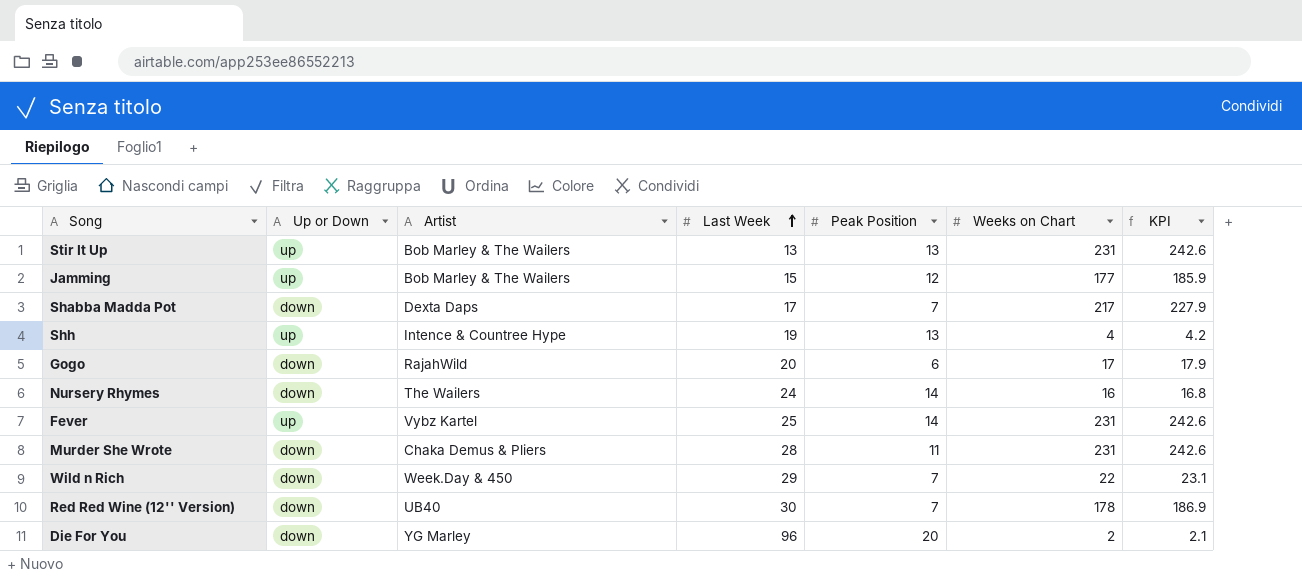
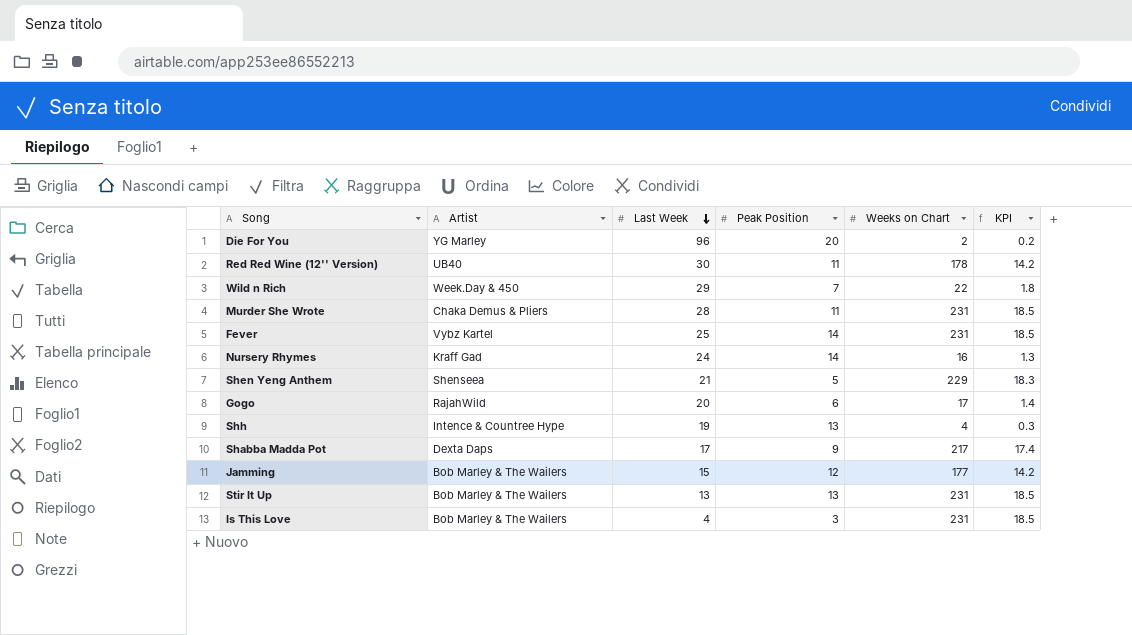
row order: Last Week ascending -> Last Week descending
column Up or Down | position: 2 -> none
column KPI | formula: [Weeks on Chart] * 1.05 -> [Weeks on Chart] * 0.08
Red Red Wine (12'' Version) | Peak Position: 7 -> 11
Nursery Rhymes | Artist: The Wailers -> Kraff Gad
row Shen Yeng Anthem: none -> Shenseea | 21 | 5 | 229 | 18.3
Shabba Madda Pot | Peak Position: 7 -> 9
row Is This Love: none -> Bob Marley & The Wailers | 4 | 3 | 231 | 18.5

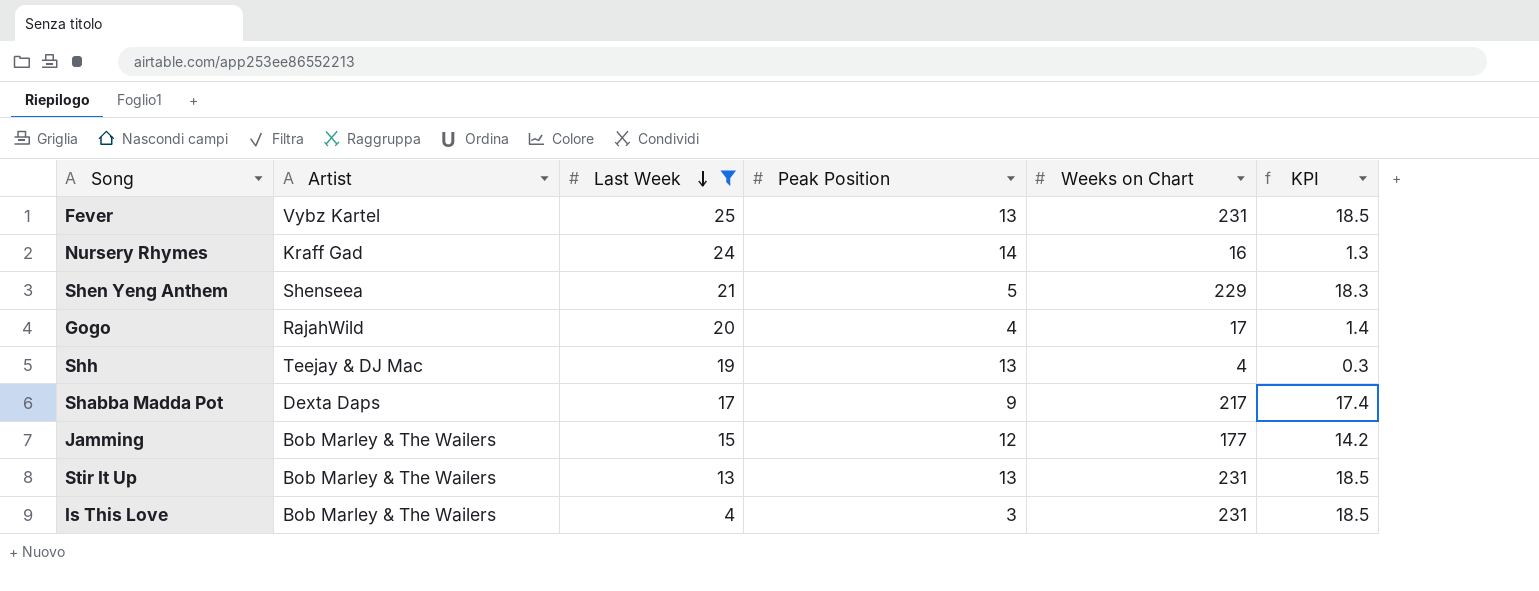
filter: none -> Last Week <= 25
Fever | Peak Position: 14 -> 13
Gogo | Peak Position: 6 -> 4
Shh | Artist: Intence & Countree Hype -> Teejay & DJ Mac

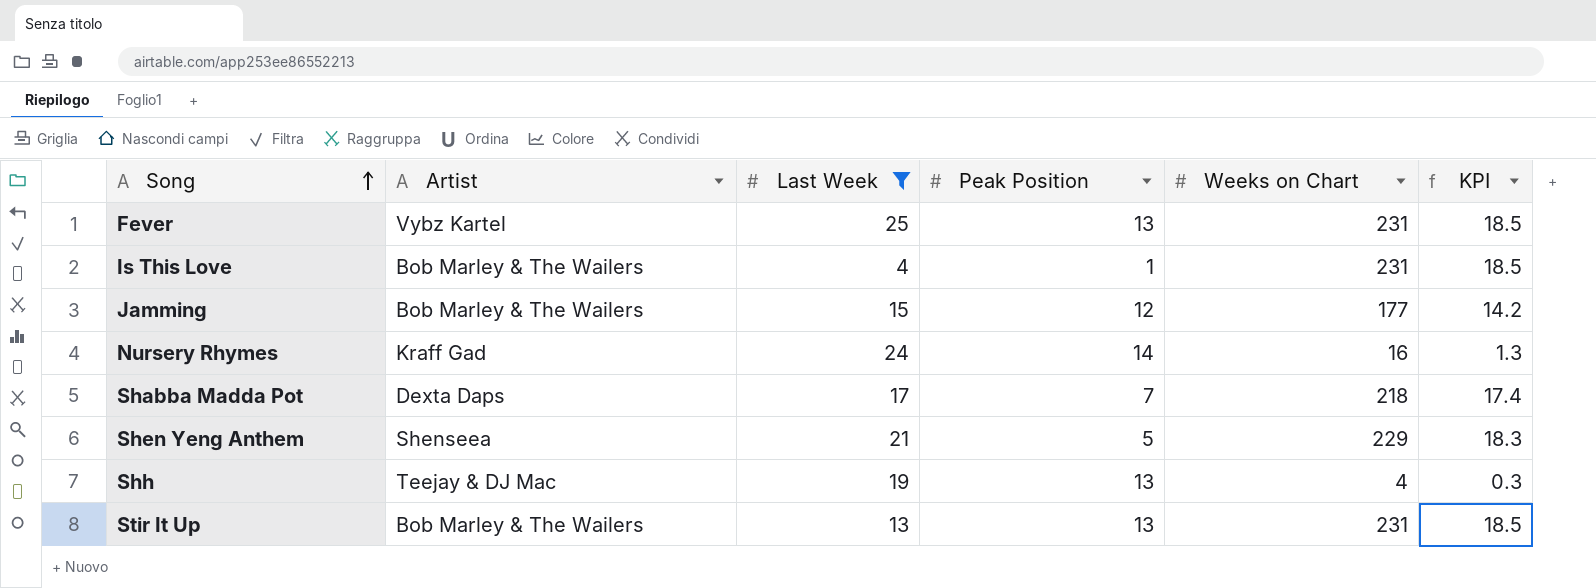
row order: Last Week descending -> Song ascending
row Gogo: RajahWild | 20 | 4 | 17 | 1.4 -> none
Is This Love | Peak Position: 3 -> 1
Shabba Madda Pot | Peak Position: 9 -> 7
Shabba Madda Pot | Weeks on Chart: 217 -> 218

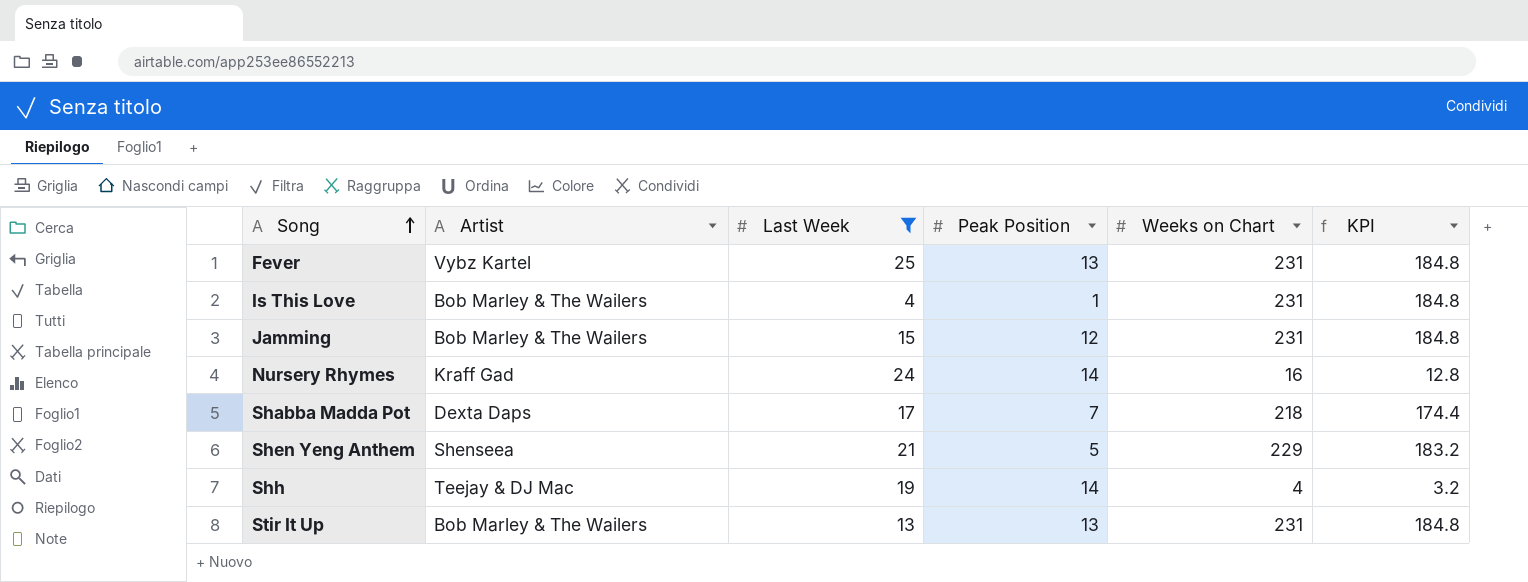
column KPI | formula: [Weeks on Chart] * 0.08 -> [Weeks on Chart] * 0.8
Jamming | Weeks on Chart: 177 -> 231
Shh | Peak Position: 13 -> 14

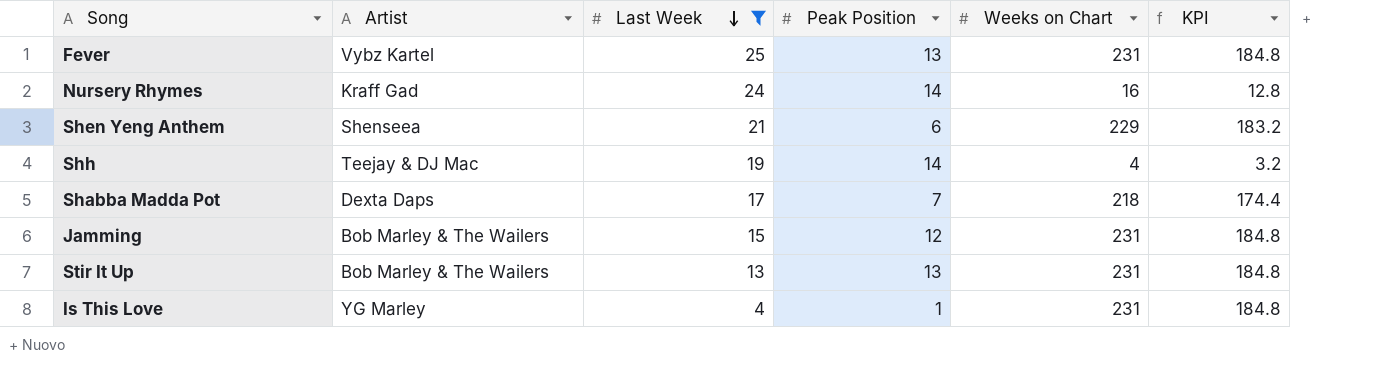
row order: Song ascending -> Last Week descending
Shen Yeng Anthem | Peak Position: 5 -> 6
Is This Love | Artist: Bob Marley & The Wailers -> YG Marley

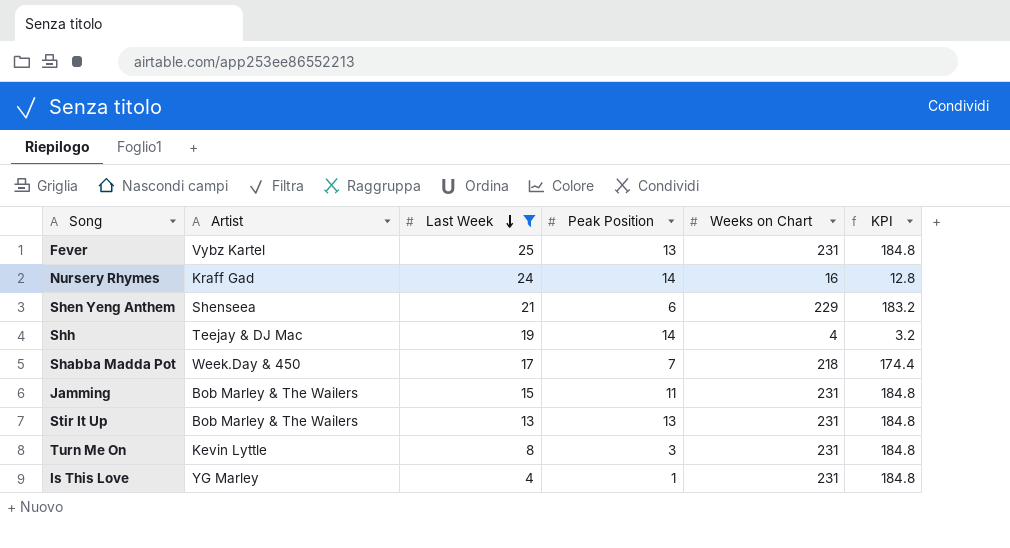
Shabba Madda Pot | Artist: Dexta Daps -> Week.Day & 450
Jamming | Peak Position: 12 -> 11
row Turn Me On: none -> Kevin Lyttle | 8 | 3 | 231 | 184.8

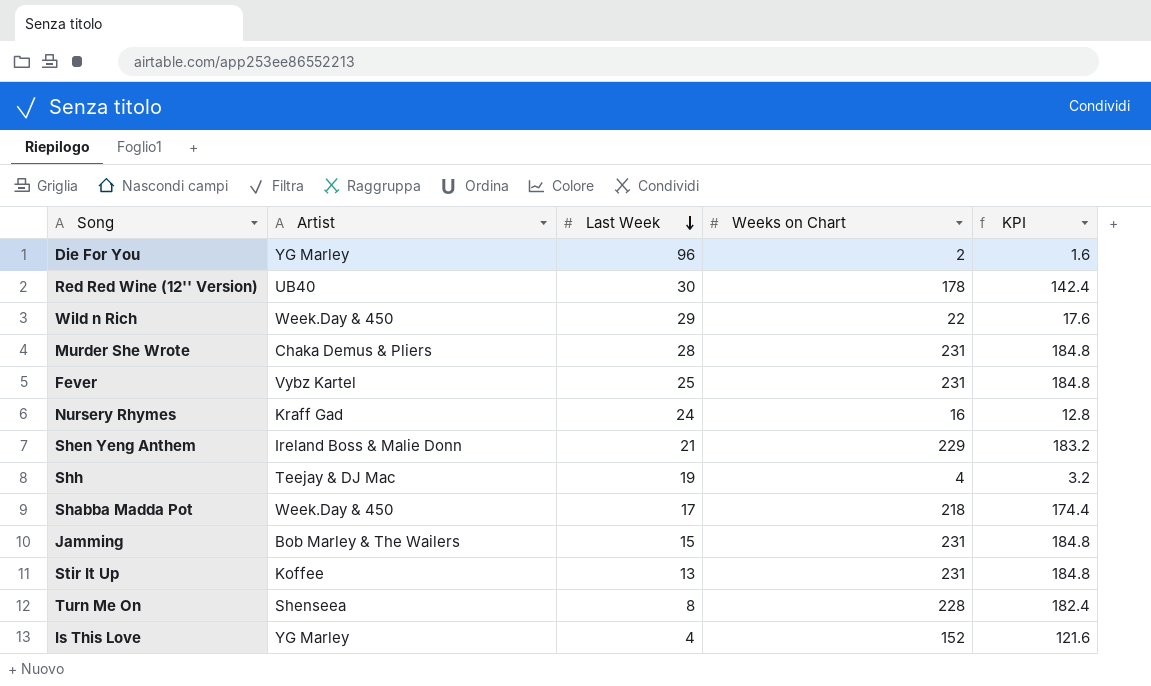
filter: Last Week <= 25 -> none
column Peak Position | position: 4 -> none
Shen Yeng Anthem | Artist: Shenseea -> Ireland Boss & Malie Donn
Stir It Up | Artist: Bob Marley & The Wailers -> Koffee
Turn Me On | Artist: Kevin Lyttle -> Shenseea
Turn Me On | Weeks on Chart: 231 -> 228
Turn Me On | KPI: 184.8 -> 182.4
Is This Love | Weeks on Chart: 231 -> 152
Is This Love | KPI: 184.8 -> 121.6

